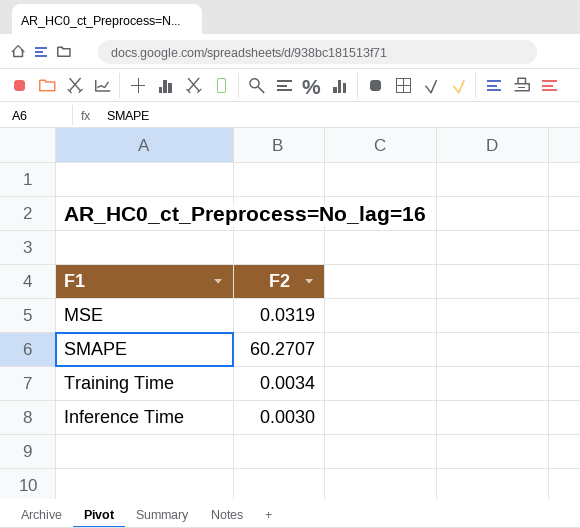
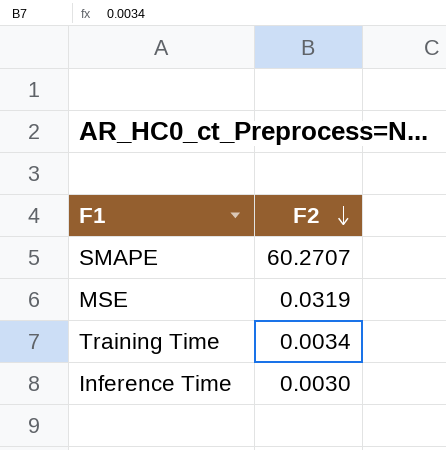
row order: none -> F2 descending

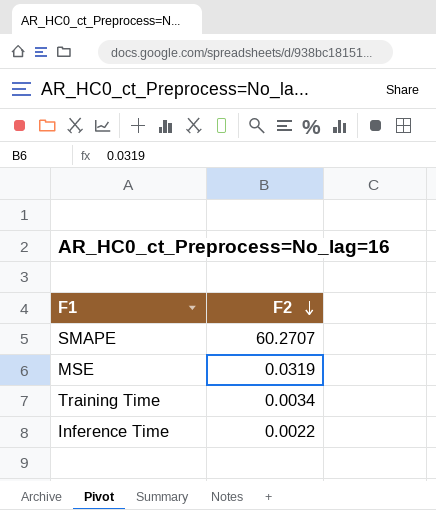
Inference Time | F2: 0.0030 -> 0.0022

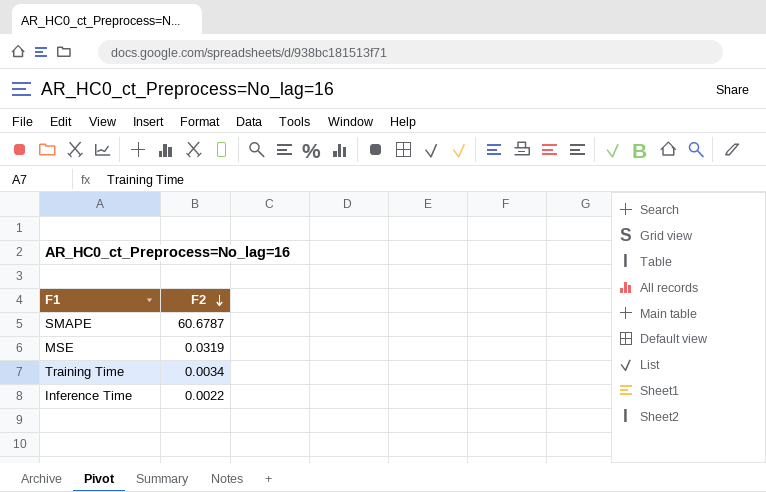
SMAPE | F2: 60.2707 -> 60.6787

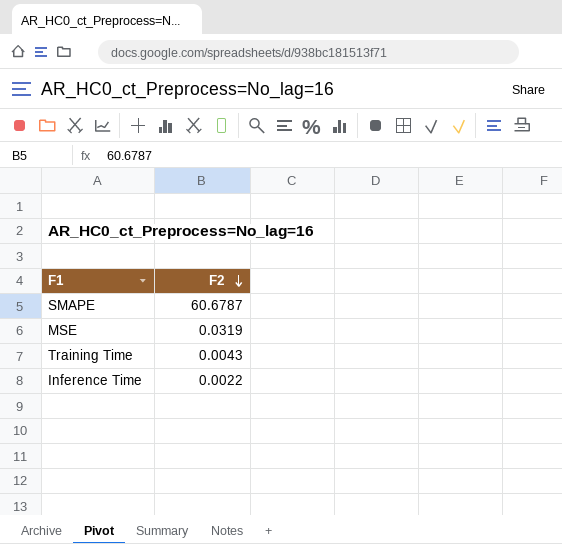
Training Time | F2: 0.0034 -> 0.0043

